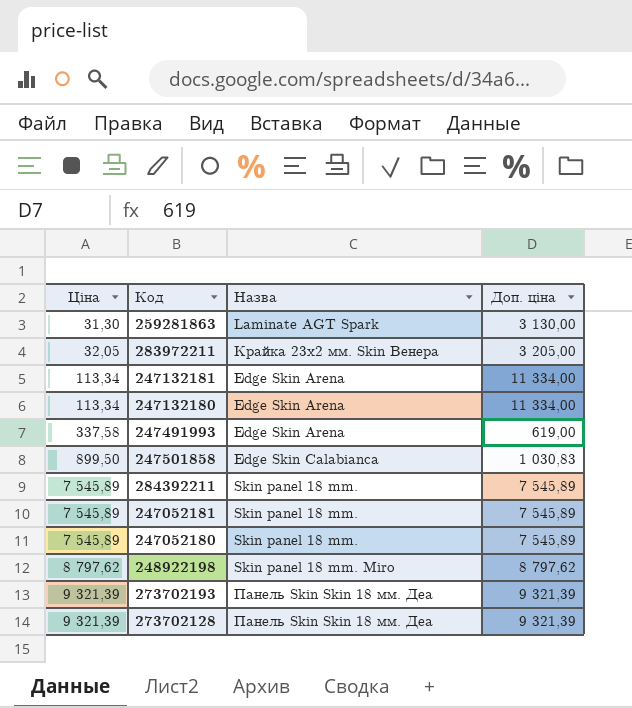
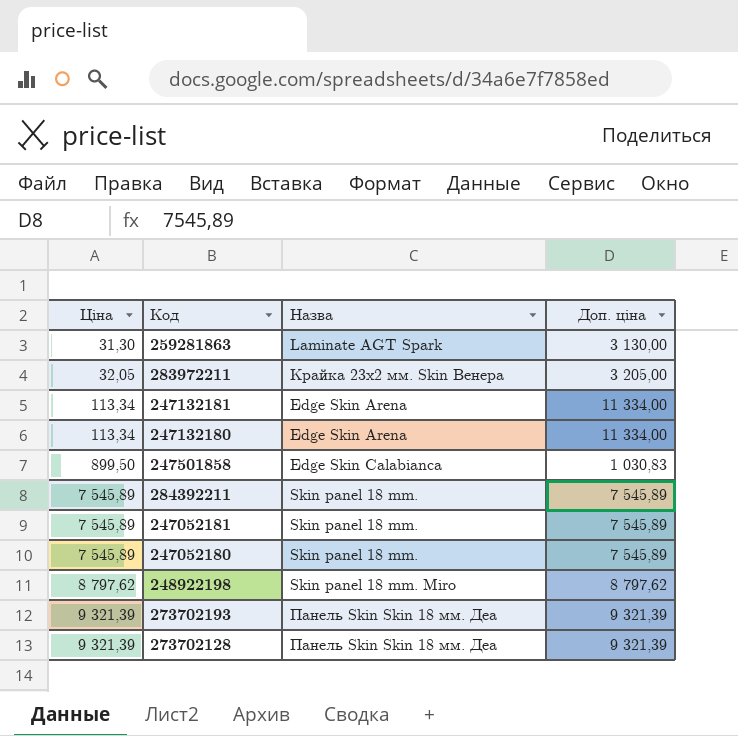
row 247491993: 337,58 | Edge Skin Arena | 619,00 -> none

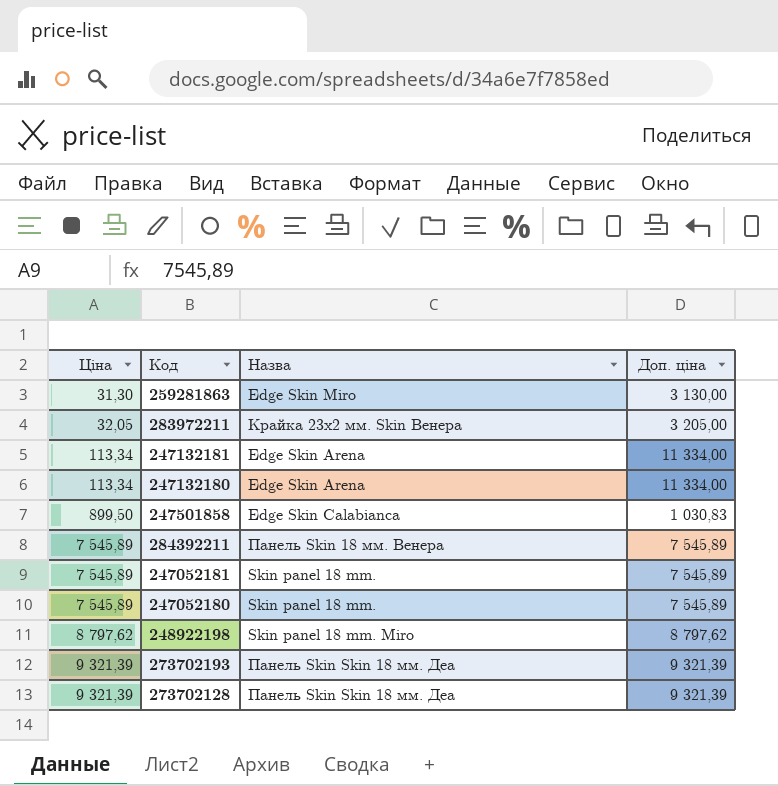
259281863 | Назва: Laminate AGT Spark -> Edge Skin Miro
284392211 | Назва: Skin panel 18 mm. -> Панель Skin 18 мм. Венера

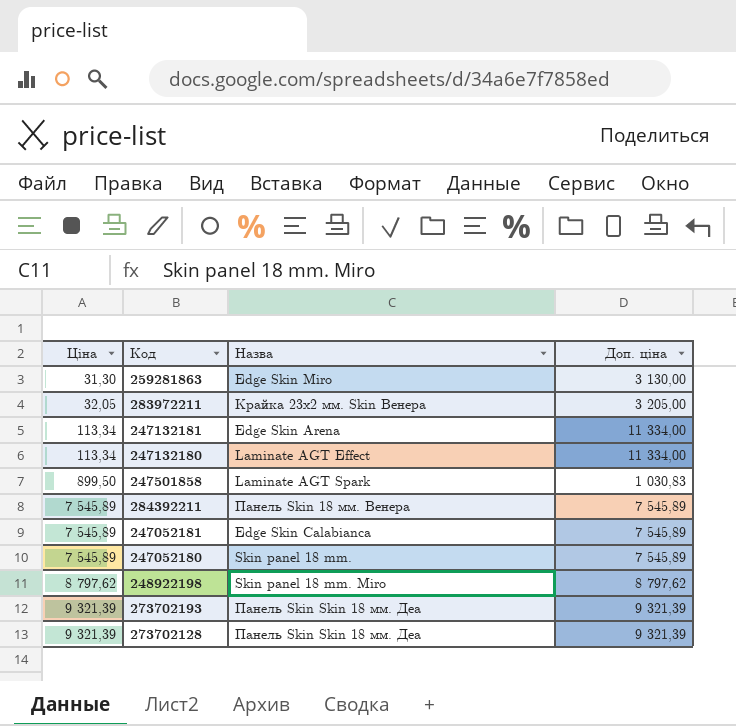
247132180 | Назва: Edge Skin Arena -> Laminate AGT Effect
247501858 | Назва: Edge Skin Calabianca -> Laminate AGT Spark
247052181 | Назва: Skin panel 18 mm. -> Edge Skin Calabianca

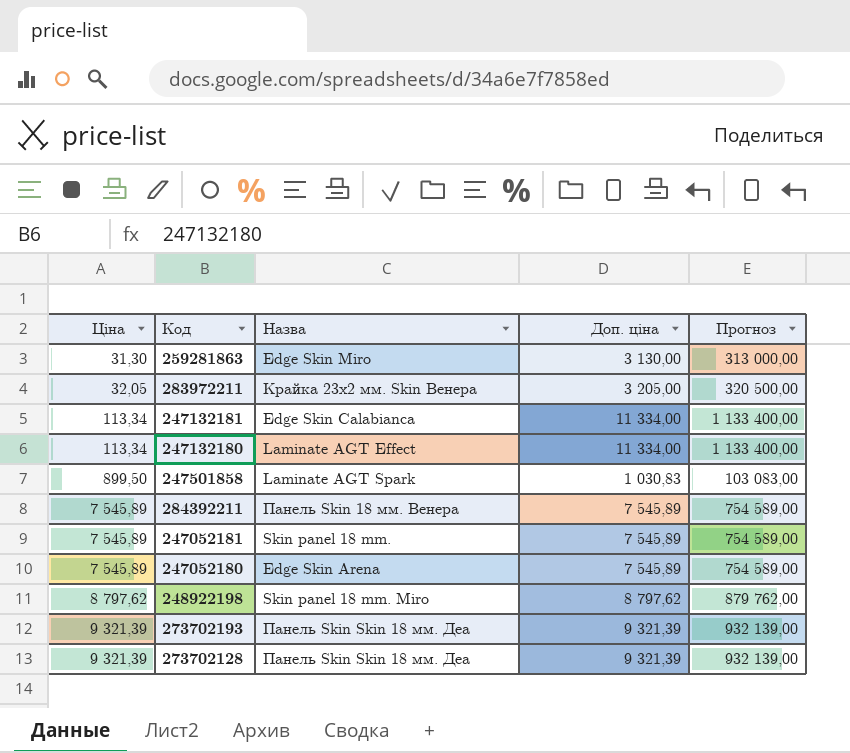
column Прогноз | formula: none -> [Доп. ціна] * 100
247132181 | Назва: Edge Skin Arena -> Edge Skin Calabianca
247052181 | Назва: Edge Skin Calabianca -> Skin panel 18 mm.
247052180 | Назва: Skin panel 18 mm. -> Edge Skin Arena

